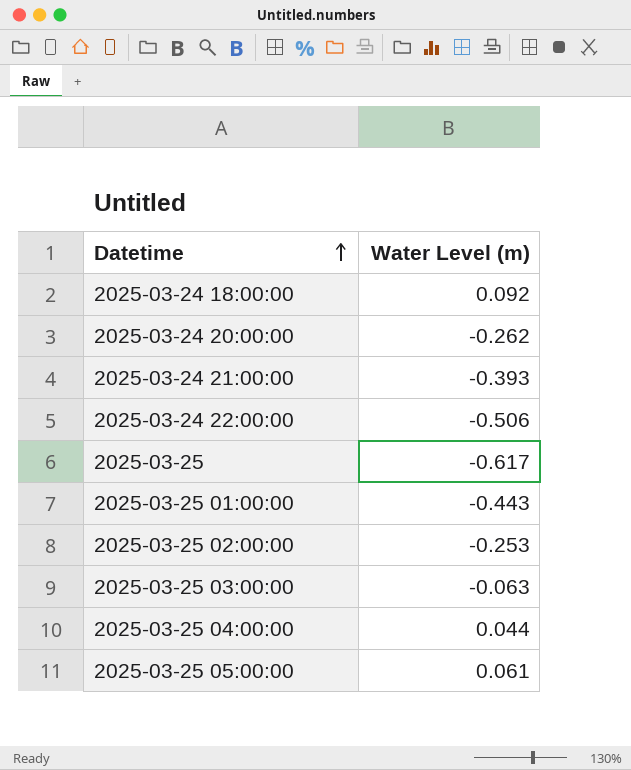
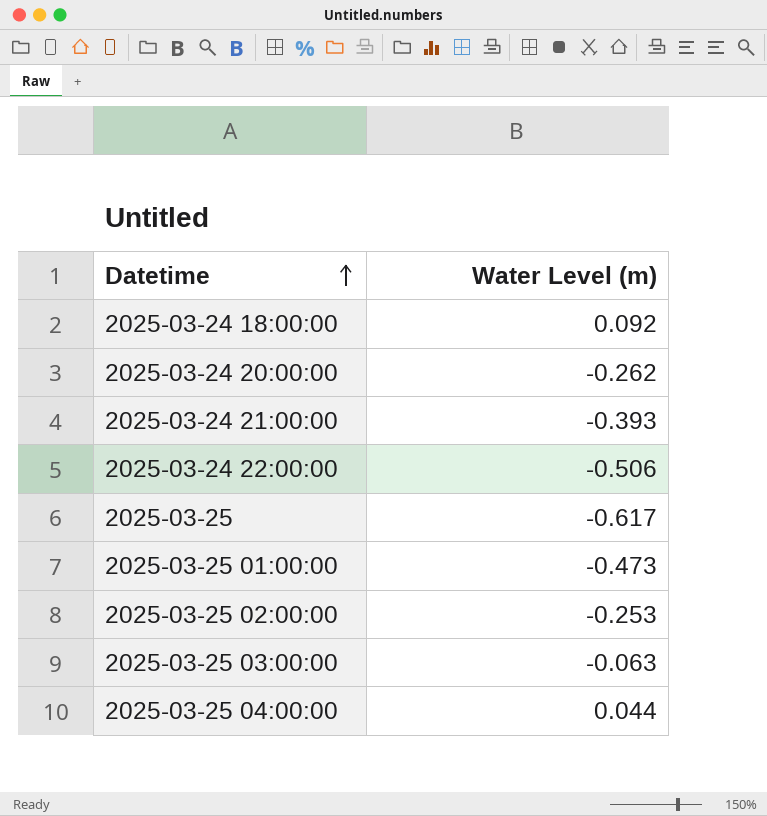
row 2025-03-25 05:00:00: 0.061 -> none
2025-03-25 01:00:00 | Water Level (m): -0.443 -> -0.473

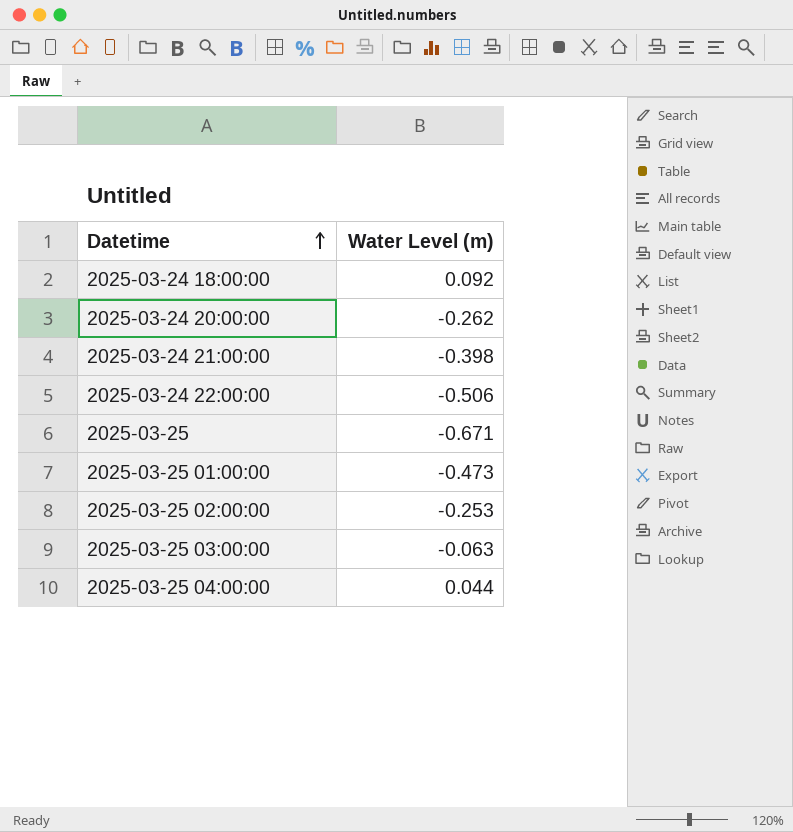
2025-03-24 21:00:00 | Water Level (m): -0.393 -> -0.398
2025-03-25 | Water Level (m): -0.617 -> -0.671

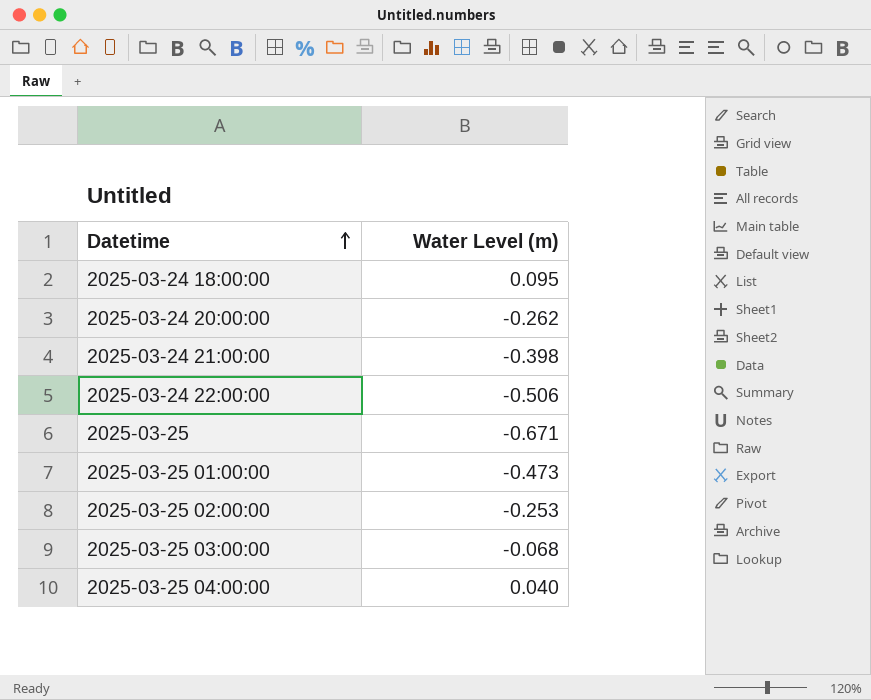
2025-03-24 18:00:00 | Water Level (m): 0.092 -> 0.095
2025-03-25 03:00:00 | Water Level (m): -0.063 -> -0.068
2025-03-25 04:00:00 | Water Level (m): 0.044 -> 0.040

